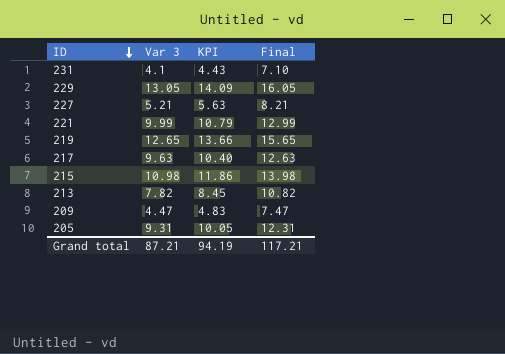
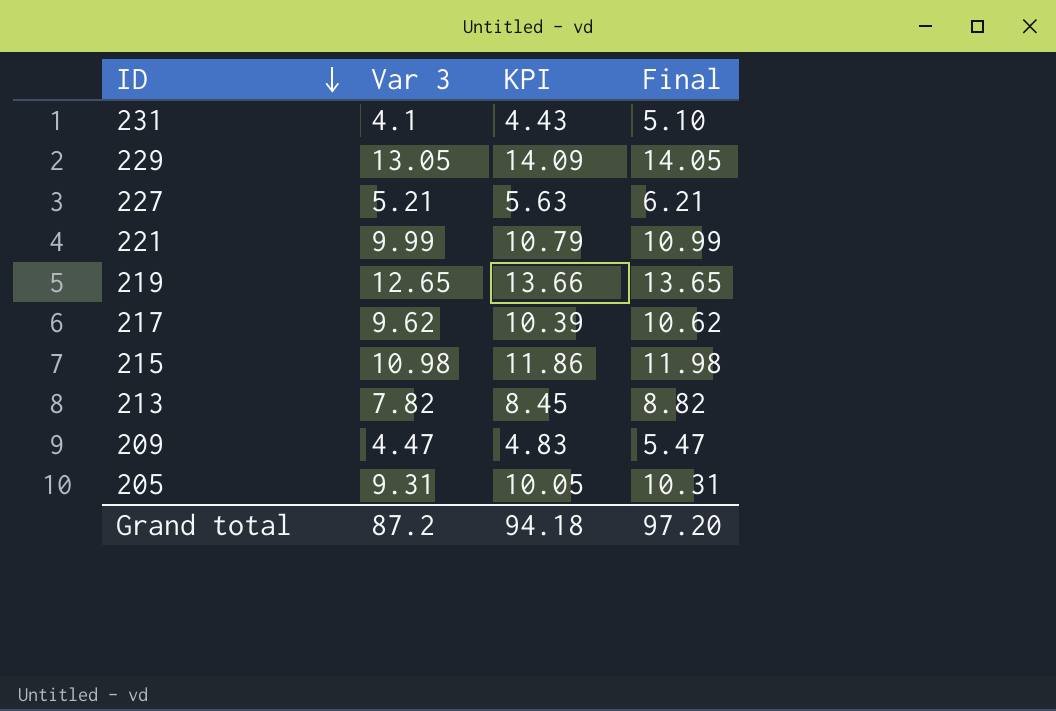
column Final | formula: [Var 3] + 3 -> [Var 3] + 1
217 | Var 3: 9.63 -> 9.62
217 | KPI: 10.40 -> 10.39
Grand total | Var 3: 87.21 -> 87.2
Grand total | KPI: 94.19 -> 94.18
Grand total | Final: 117.21 -> 97.20

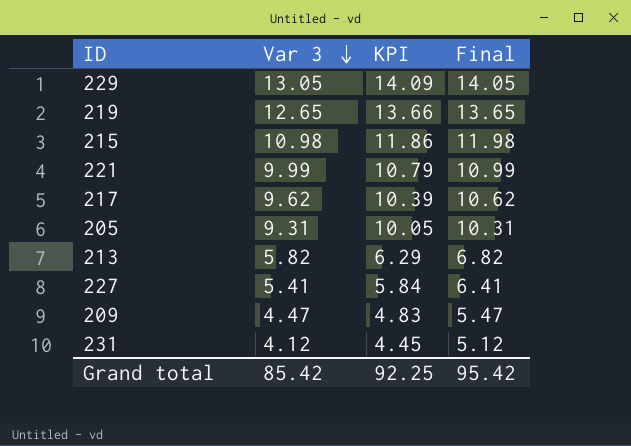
row order: ID descending -> Var 3 descending
213 | Var 3: 7.82 -> 5.82
213 | KPI: 8.45 -> 6.29
213 | Final: 8.82 -> 6.82
227 | Var 3: 5.21 -> 5.41
227 | KPI: 5.63 -> 5.84
227 | Final: 6.21 -> 6.41
231 | Var 3: 4.1 -> 4.12
231 | KPI: 4.43 -> 4.45
231 | Final: 5.10 -> 5.12
Grand total | Var 3: 87.2 -> 85.42
Grand total | KPI: 94.18 -> 92.25
Grand total | Final: 97.20 -> 95.42

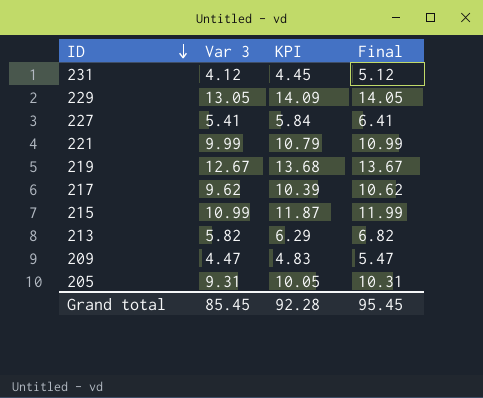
row order: Var 3 descending -> ID descending
219 | Var 3: 12.65 -> 12.67
219 | KPI: 13.66 -> 13.68
219 | Final: 13.65 -> 13.67
215 | Var 3: 10.98 -> 10.99
215 | KPI: 11.86 -> 11.87
215 | Final: 11.98 -> 11.99
Grand total | Var 3: 85.42 -> 85.45
Grand total | KPI: 92.25 -> 92.28
Grand total | Final: 95.42 -> 95.45

